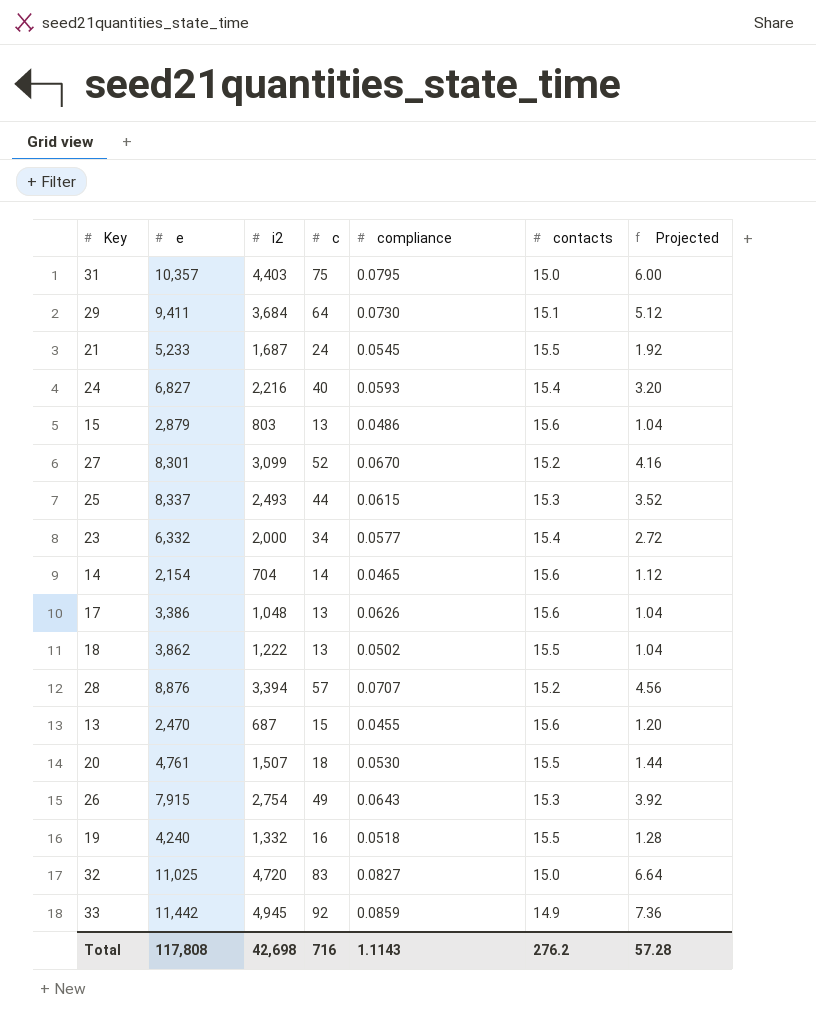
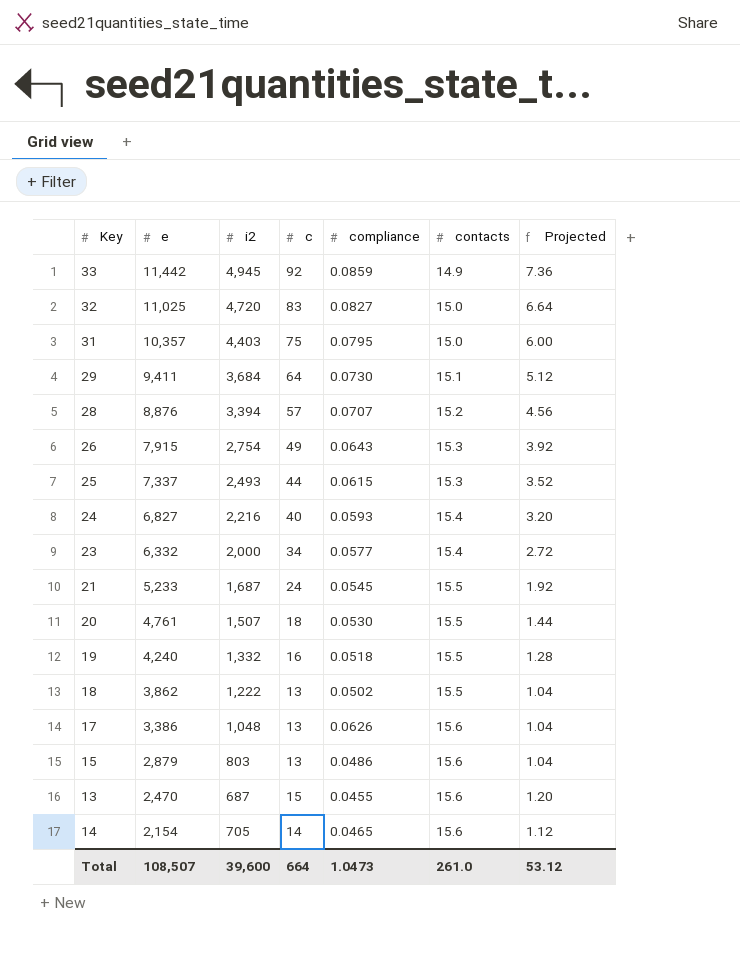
row order: none -> e descending
row 27: 8,301 | 3,099 | 52 | 0.0670 | 15.2 | 4.16 -> none
25 | e: 8,337 -> 7,337
14 | i2: 704 -> 705
Total | e: 117,808 -> 108,507
Total | i2: 42,698 -> 39,600
Total | c: 716 -> 664
Total | compliance: 1.1143 -> 1.0473
Total | contacts: 276.2 -> 261.0
Total | Projected: 57.28 -> 53.12

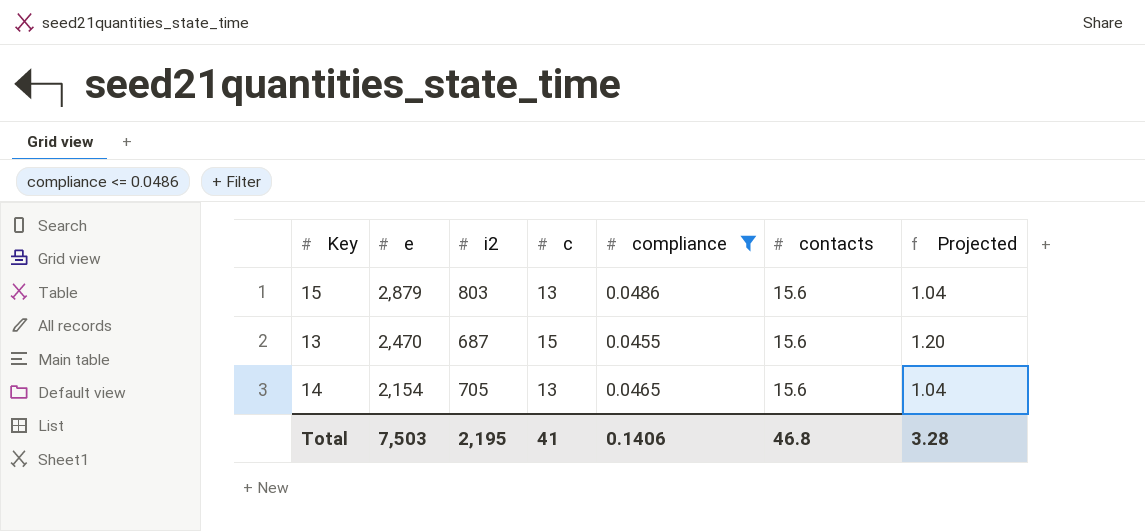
filter: none -> compliance <= 0.0486
14 | c: 14 -> 13
14 | Projected: 1.12 -> 1.04
Total | e: 108,507 -> 7,503
Total | i2: 39,600 -> 2,195
Total | c: 664 -> 41
Total | compliance: 1.0473 -> 0.1406
Total | contacts: 261.0 -> 46.8
Total | Projected: 53.12 -> 3.28

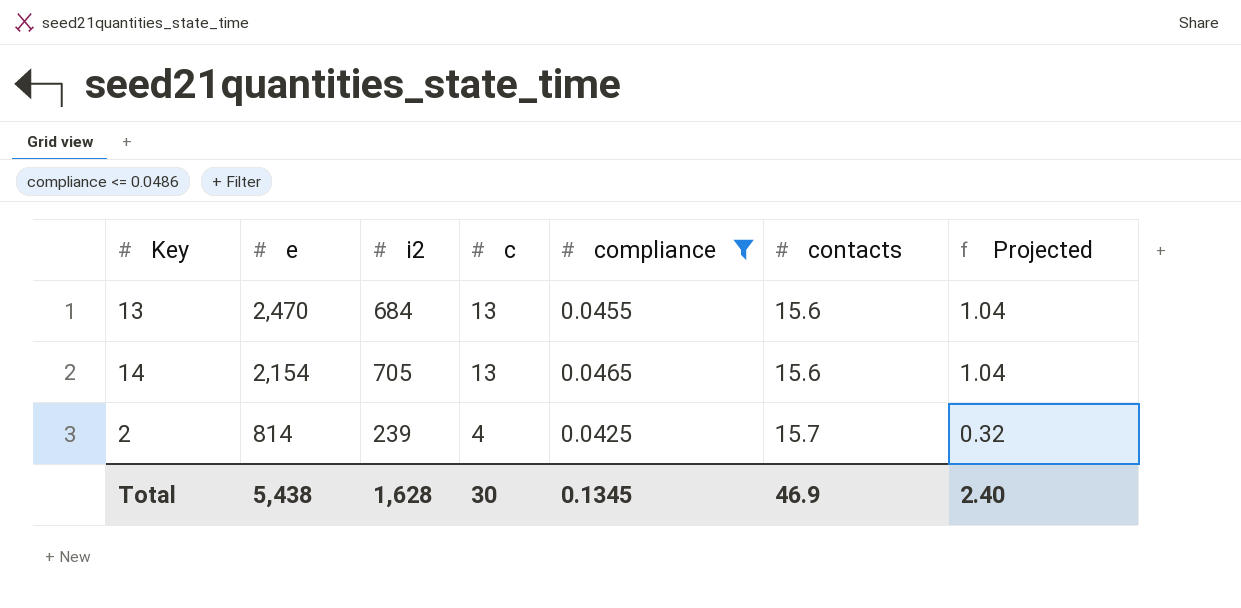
row 15: 2,879 | 803 | 13 | 0.0486 | 15.6 | 1.04 -> none
13 | i2: 687 -> 684
13 | c: 15 -> 13
13 | Projected: 1.20 -> 1.04
row 2: none -> 814 | 239 | 4 | 0.0425 | 15.7 | 0.32
Total | e: 7,503 -> 5,438
Total | i2: 2,195 -> 1,628
Total | c: 41 -> 30
Total | compliance: 0.1406 -> 0.1345
Total | contacts: 46.8 -> 46.9
Total | Projected: 3.28 -> 2.40

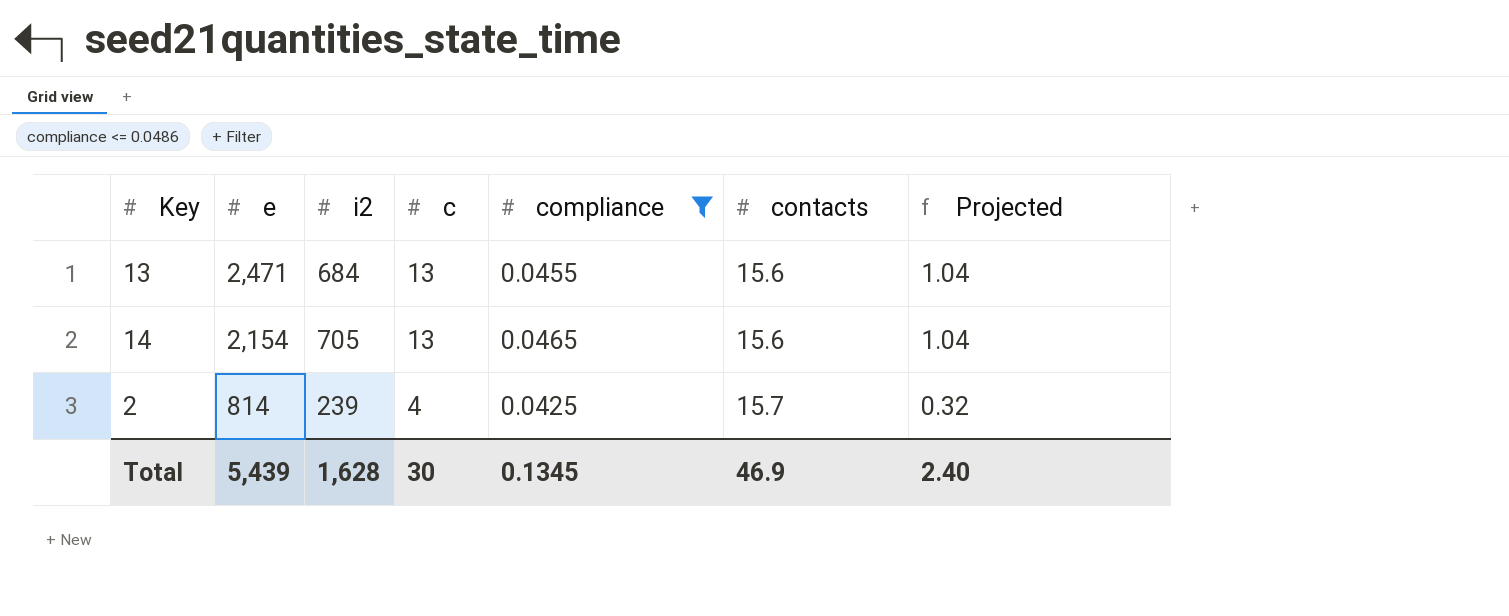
13 | e: 2,470 -> 2,471
Total | e: 5,438 -> 5,439

